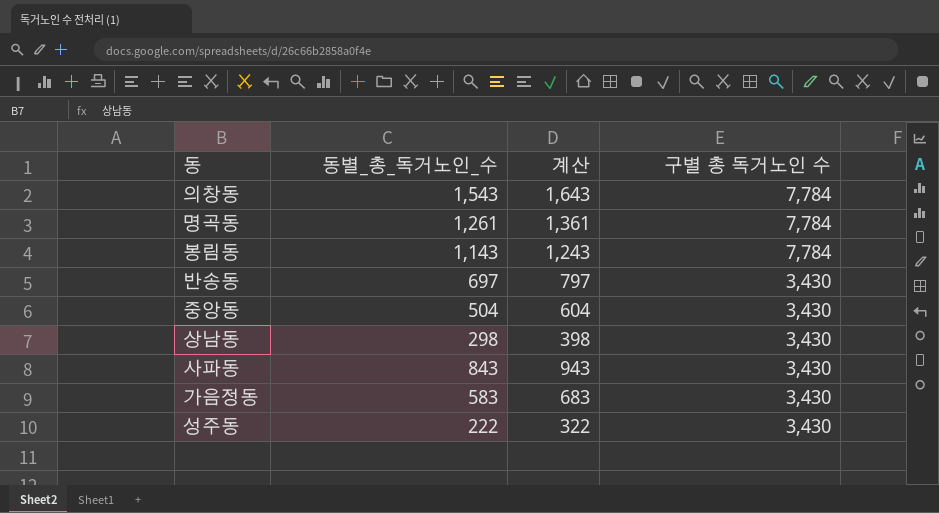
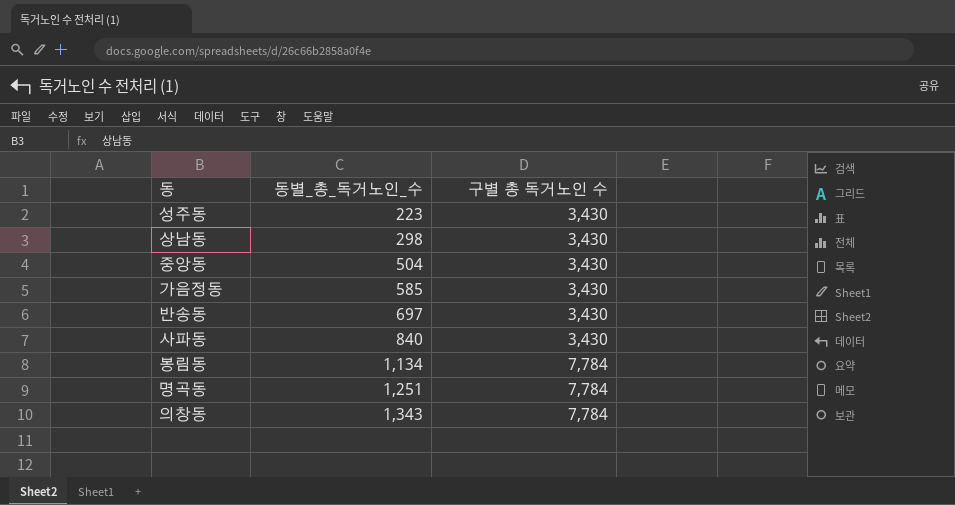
row order: 구별 총 독거노인 수 descending -> 동별_총_독거노인_수 ascending
column 계산 | formula: [동별_총_독거노인_수] + 100 -> none
성주동 | 동별_총_독거노인_수: 222 -> 223
가음정동 | 동별_총_독거노인_수: 583 -> 585
사파동 | 동별_총_독거노인_수: 843 -> 840
봉림동 | 동별_총_독거노인_수: 1,143 -> 1,134
명곡동 | 동별_총_독거노인_수: 1,261 -> 1,251
의창동 | 동별_총_독거노인_수: 1,543 -> 1,343

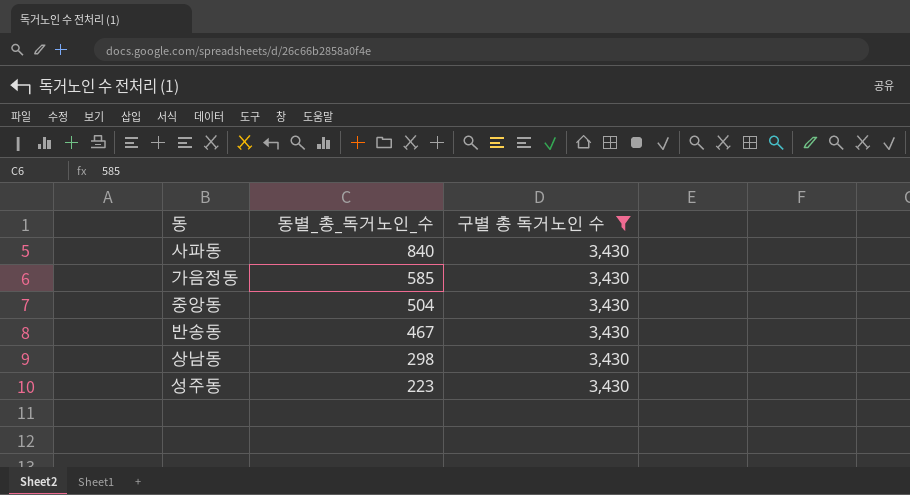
filter: none -> 구별 총 독거노인 수 = 3,430
row order: 동별_총_독거노인_수 ascending -> 동별_총_독거노인_수 descending
반송동 | 동별_총_독거노인_수: 697 -> 467

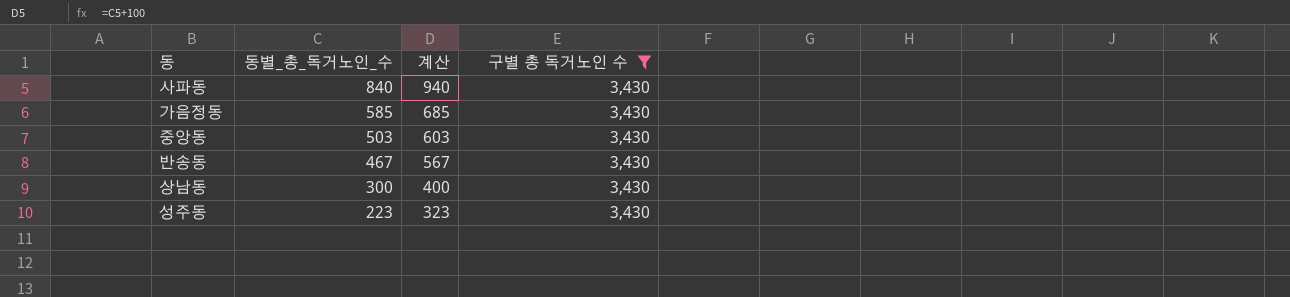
column 계산 | formula: none -> [동별_총_독거노인_수] + 100
중앙동 | 동별_총_독거노인_수: 504 -> 503
상남동 | 동별_총_독거노인_수: 298 -> 300

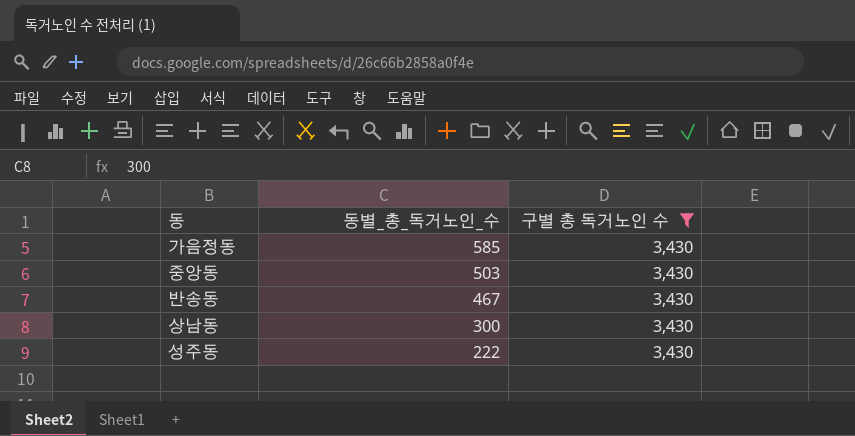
column 계산 | formula: [동별_총_독거노인_수] + 100 -> none
row 사파동: 840 | 940 | 3,430 -> none
성주동 | 동별_총_독거노인_수: 223 -> 222

